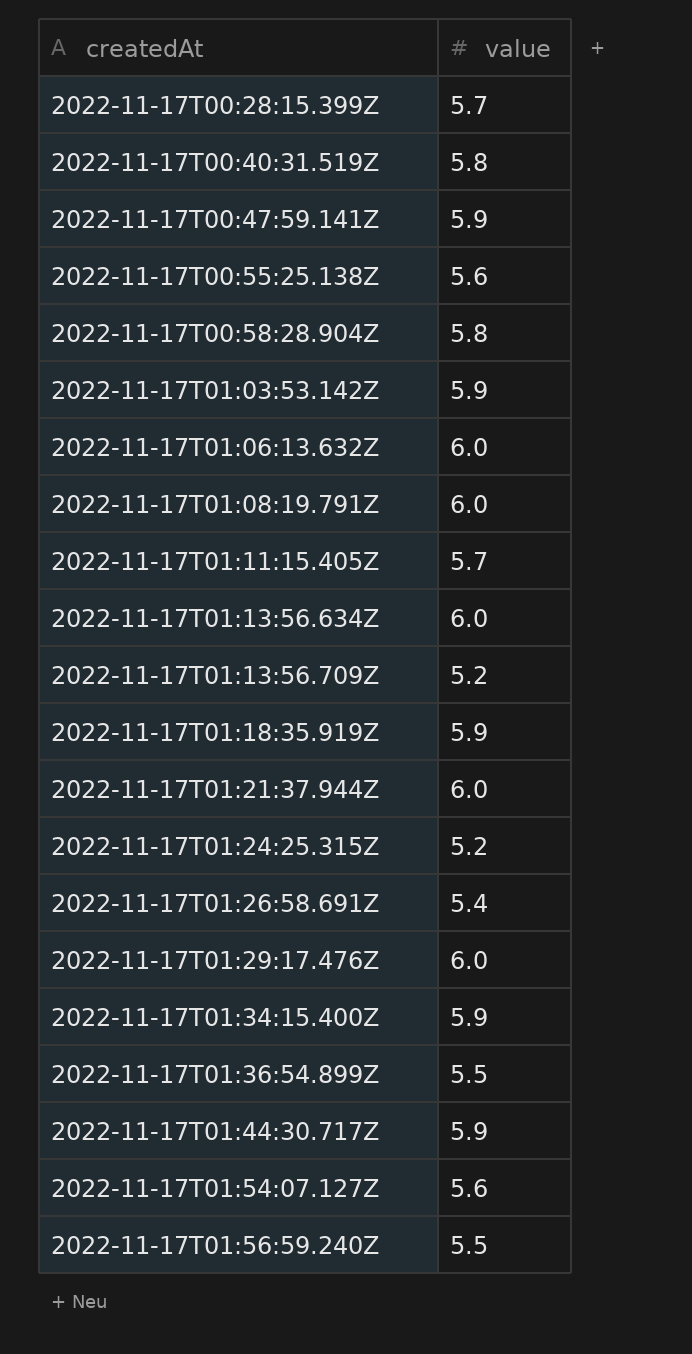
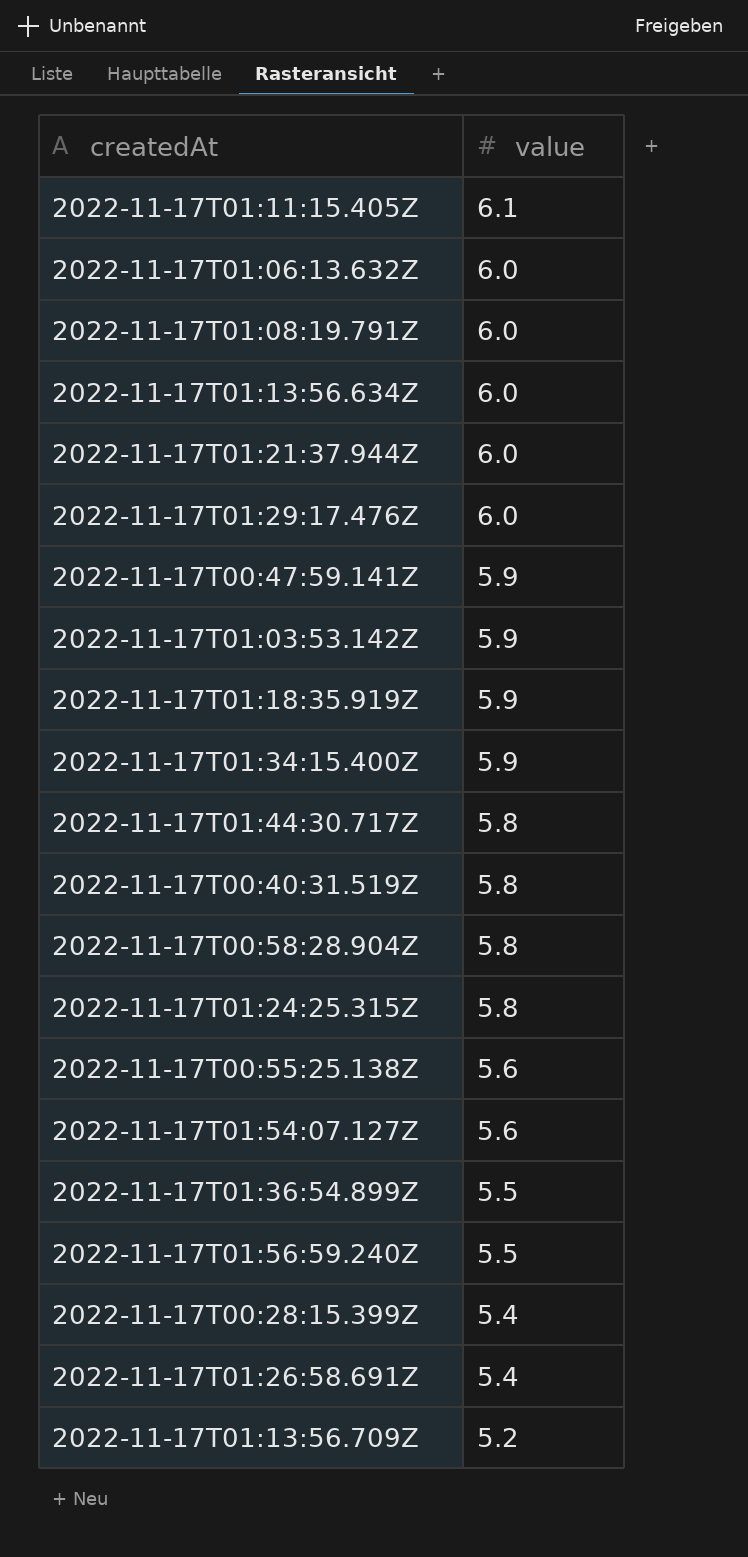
row order: createdAt ascending -> value descending
2022-11-17T01:11:15.405Z | value: 5.7 -> 6.1
2022-11-17T01:44:30.717Z | value: 5.9 -> 5.8
2022-11-17T01:24:25.315Z | value: 5.2 -> 5.8
2022-11-17T00:28:15.399Z | value: 5.7 -> 5.4

